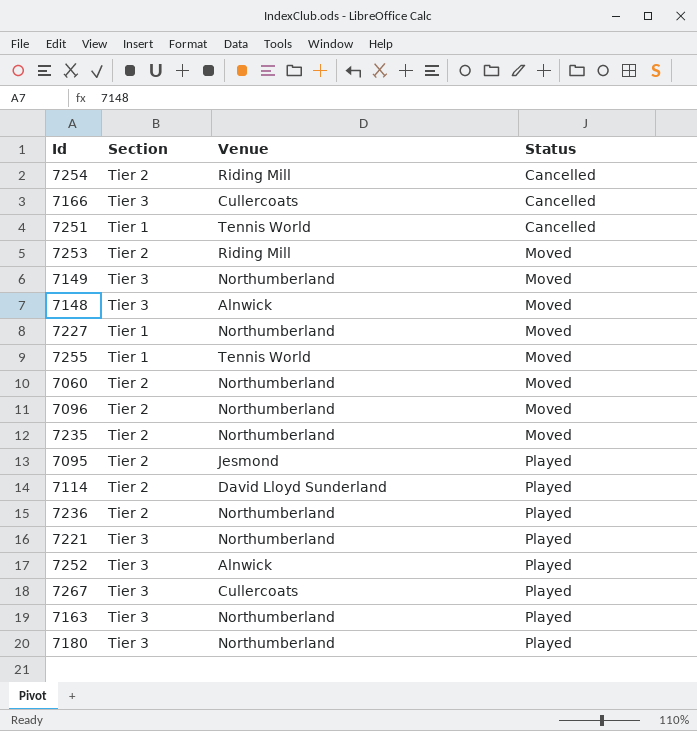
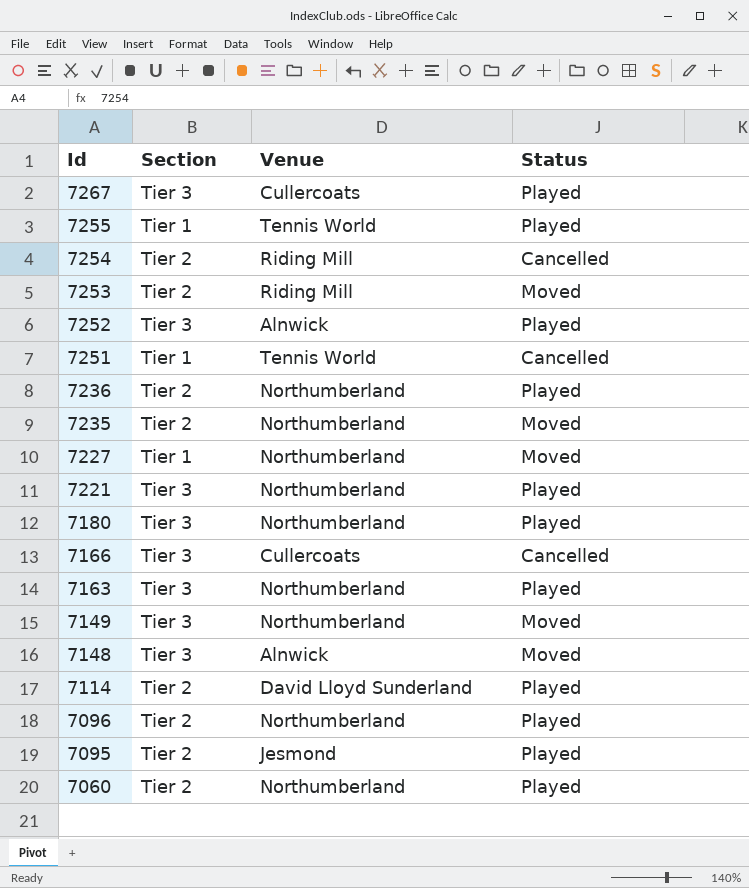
row order: Status ascending -> Id descending
7255 | Status: Moved -> Played
7096 | Status: Moved -> Played
7060 | Status: Moved -> Played

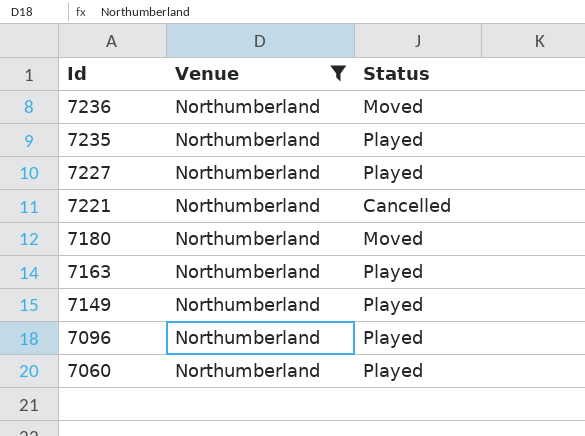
filter: none -> Venue = Northumberland
column Section | position: 2 -> none
7236 | Status: Played -> Moved
7235 | Status: Moved -> Played
7227 | Status: Moved -> Played
7221 | Status: Played -> Cancelled
7180 | Status: Played -> Moved
7149 | Status: Moved -> Played

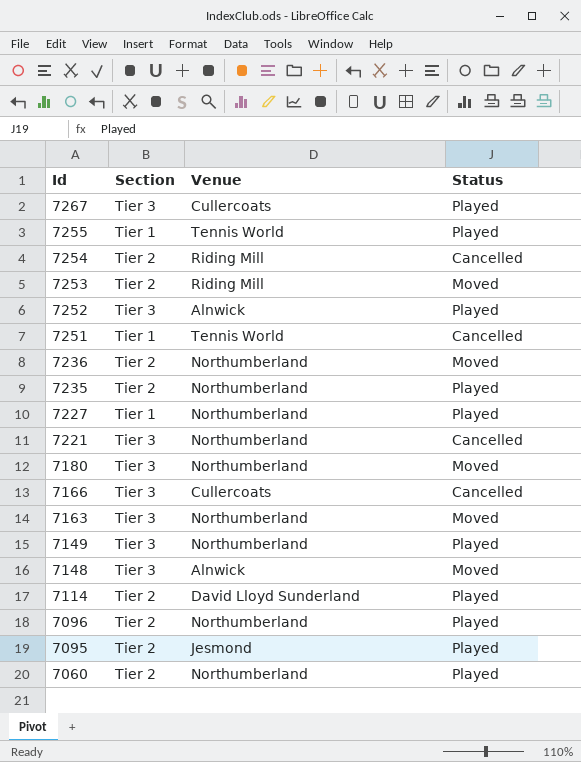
filter: Venue = Northumberland -> none
column Section | position: none -> 2
7163 | Status: Played -> Moved

